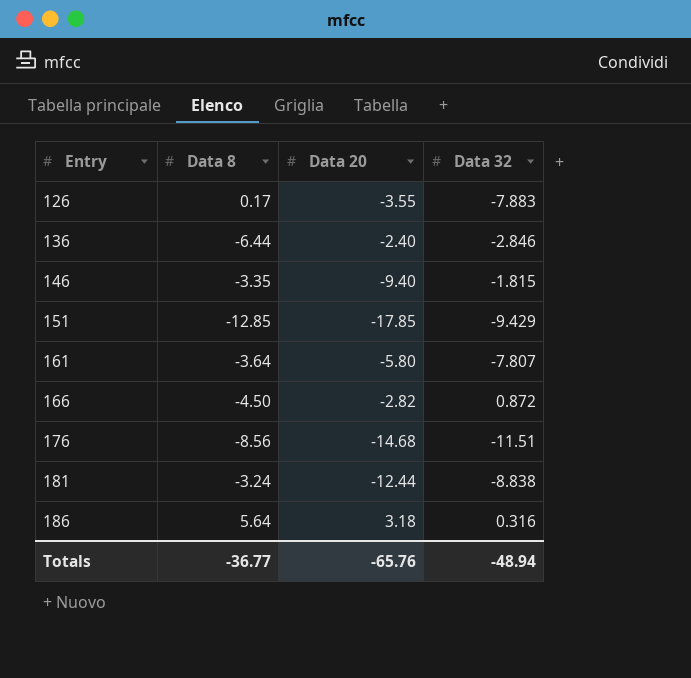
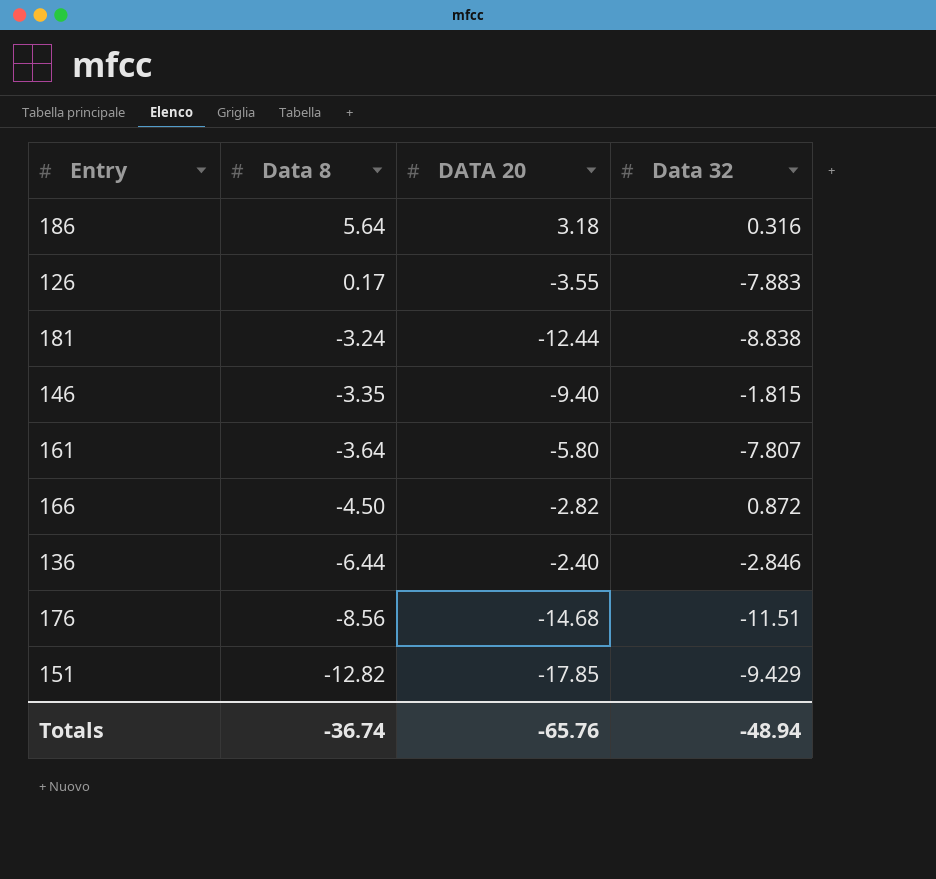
row order: Entry ascending -> Data 8 descending
column name: Data 20 -> DATA 20
151 | Data 8: -12.85 -> -12.82
Totals | Data 8: -36.77 -> -36.74

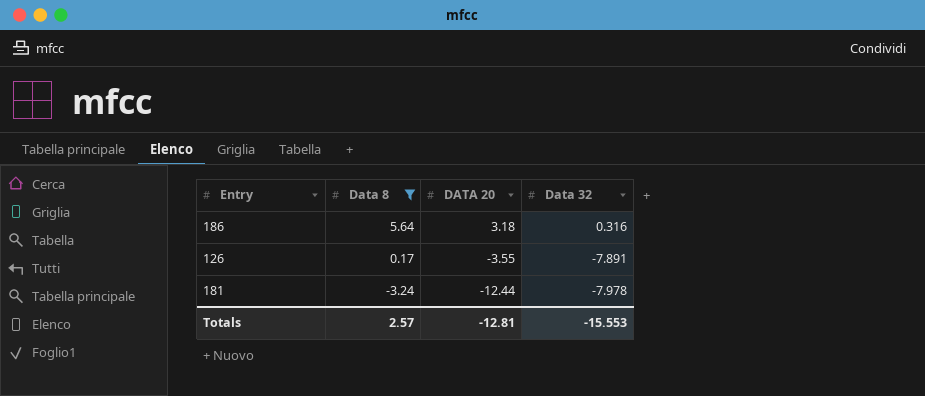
filter: none -> Data 8 >= -3.24
126 | Data 32: -7.883 -> -7.891
181 | Data 32: -8.838 -> -7.978
Totals | Data 8: -36.74 -> 2.57
Totals | DATA 20: -65.76 -> -12.81
Totals | Data 32: -48.94 -> -15.553

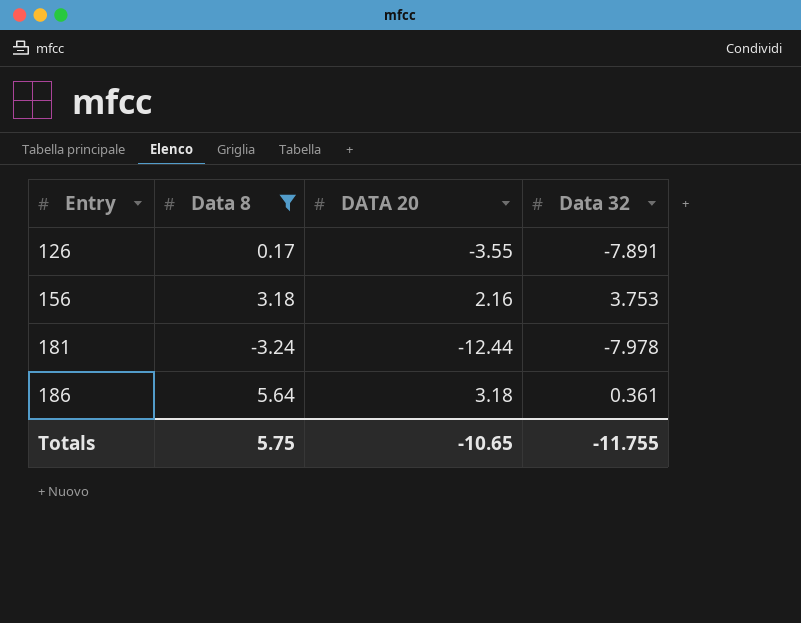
row order: Data 8 descending -> Entry ascending
row 156: none -> 3.18 | 2.16 | 3.753
186 | Data 32: 0.316 -> 0.361
Totals | Data 8: 2.57 -> 5.75
Totals | DATA 20: -12.81 -> -10.65
Totals | Data 32: -15.553 -> -11.755

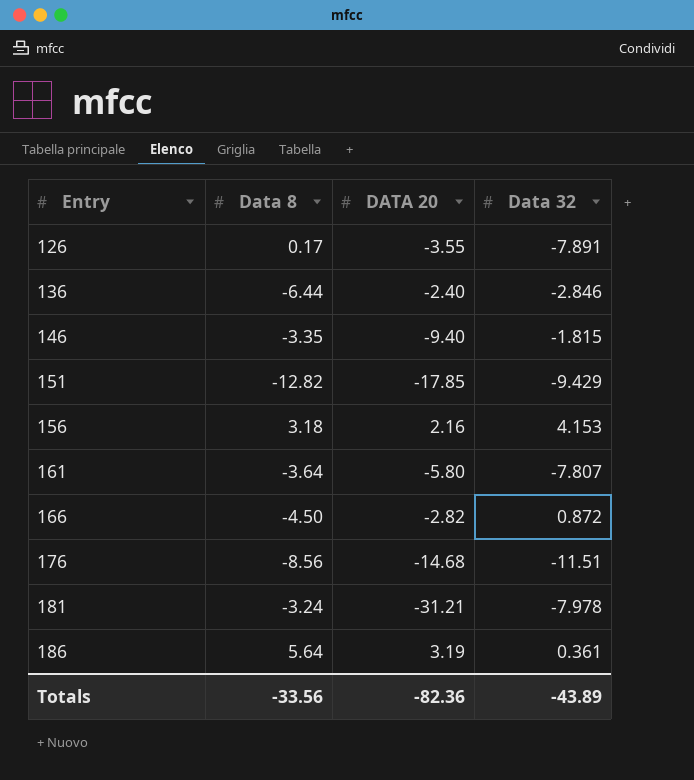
filter: Data 8 >= -3.24 -> none
156 | Data 32: 3.753 -> 4.153
181 | DATA 20: -12.44 -> -31.21
186 | DATA 20: 3.18 -> 3.19
Totals | Data 8: 5.75 -> -33.56
Totals | DATA 20: -10.65 -> -82.36
Totals | Data 32: -11.755 -> -43.89

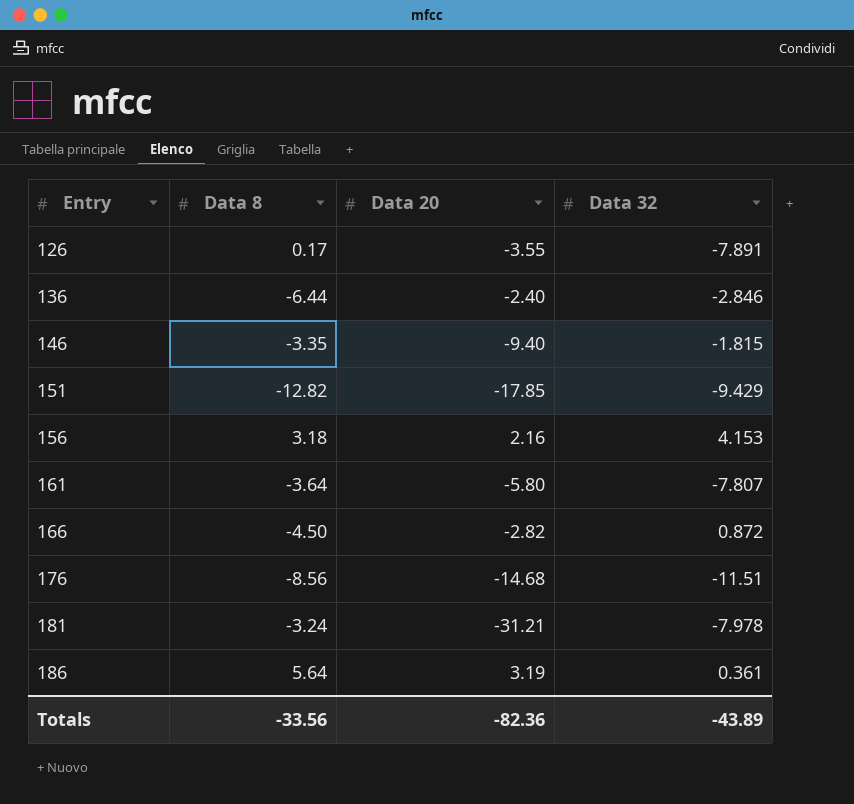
column name: DATA 20 -> Data 20

